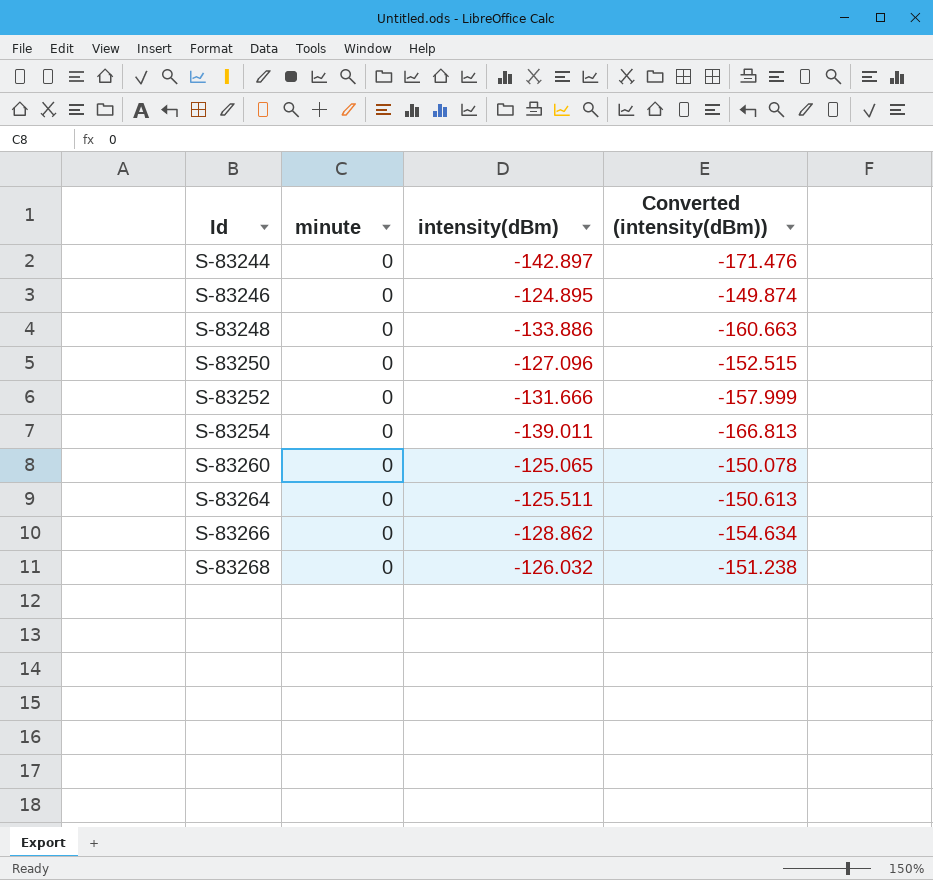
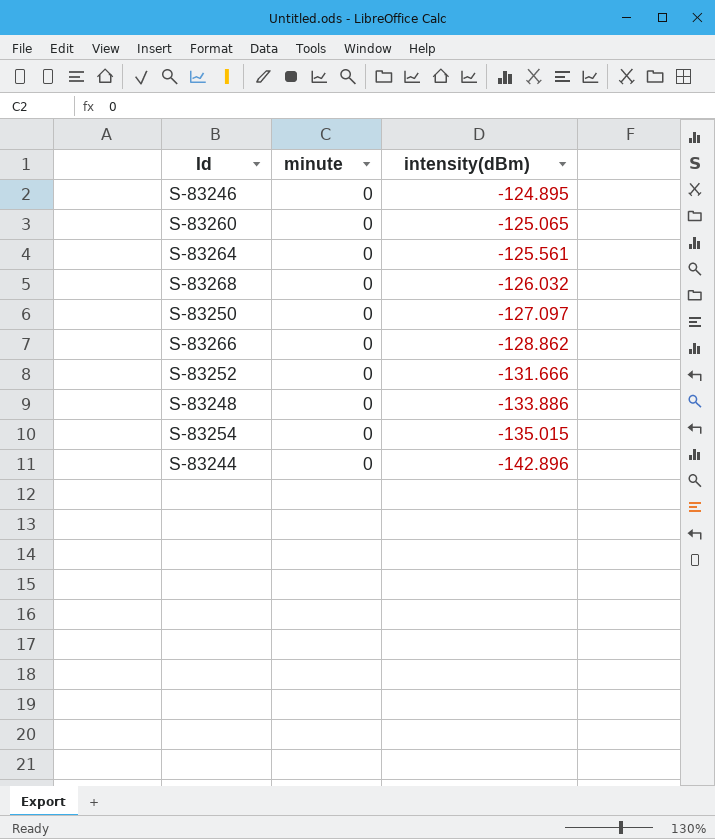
row order: Id ascending -> intensity(dBm) descending
column Converted (intensity(dBm)) | formula: [intensity(dBm)] * 1.2 -> none
S-83264 | intensity(dBm): -125.511 -> -125.561
S-83250 | intensity(dBm): -127.096 -> -127.097
S-83254 | intensity(dBm): -139.011 -> -135.015
S-83244 | intensity(dBm): -142.897 -> -142.896

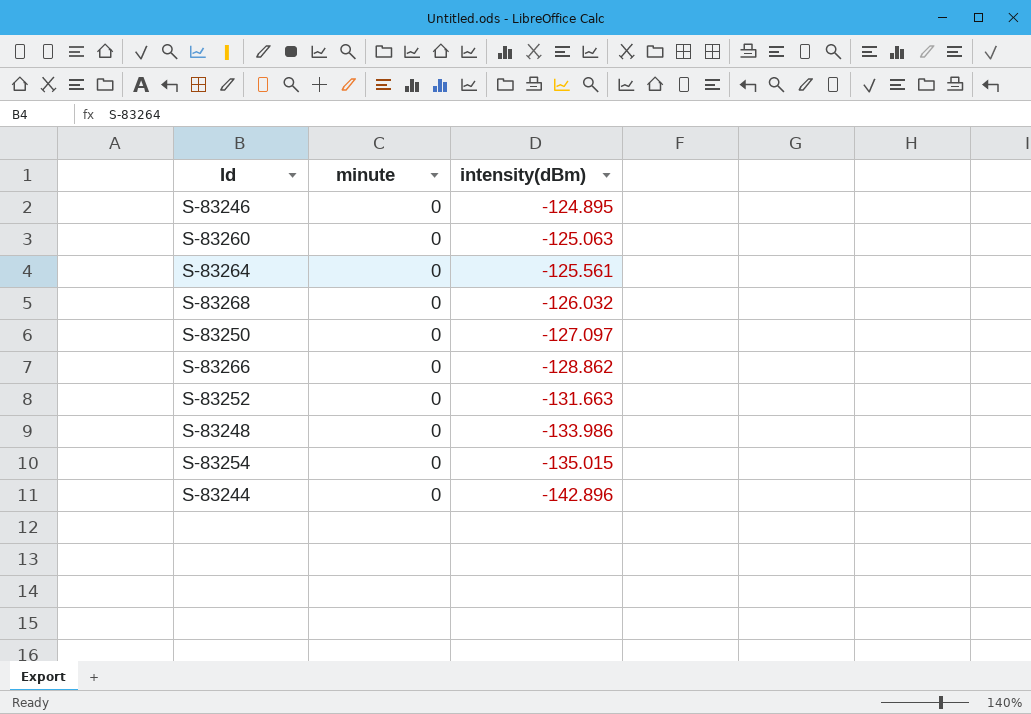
S-83260 | intensity(dBm): -125.065 -> -125.063
S-83252 | intensity(dBm): -131.666 -> -131.663
S-83248 | intensity(dBm): -133.886 -> -133.986

